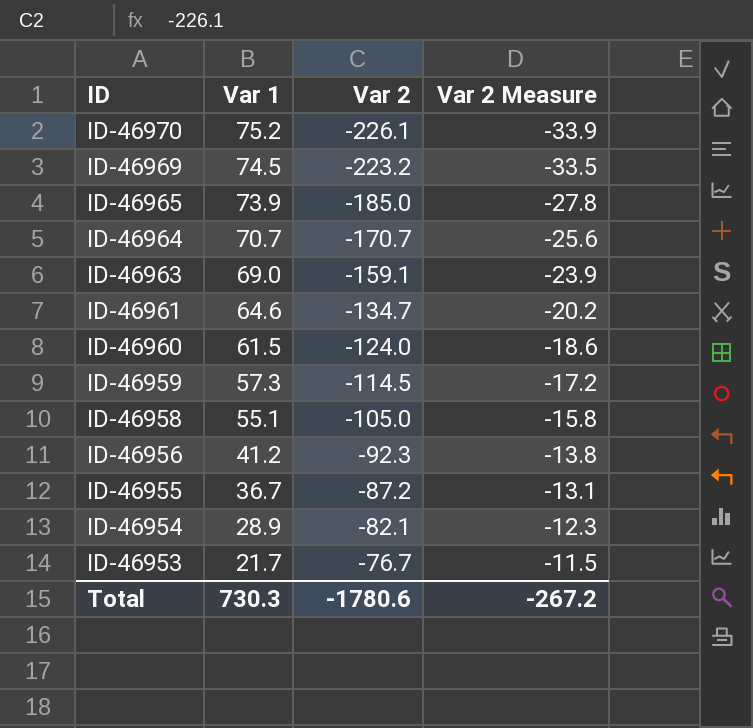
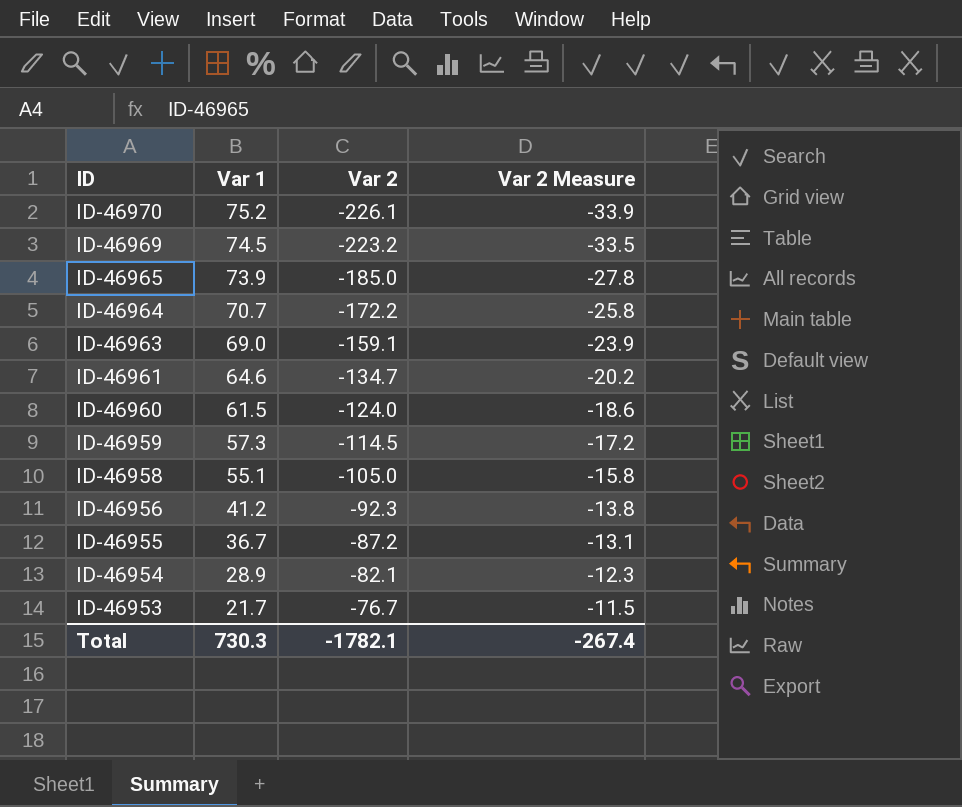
ID-46964 | Var 2: -170.7 -> -172.2
ID-46964 | Var 2 Measure: -25.6 -> -25.8
Total | Var 2: -1780.6 -> -1782.1
Total | Var 2 Measure: -267.2 -> -267.4

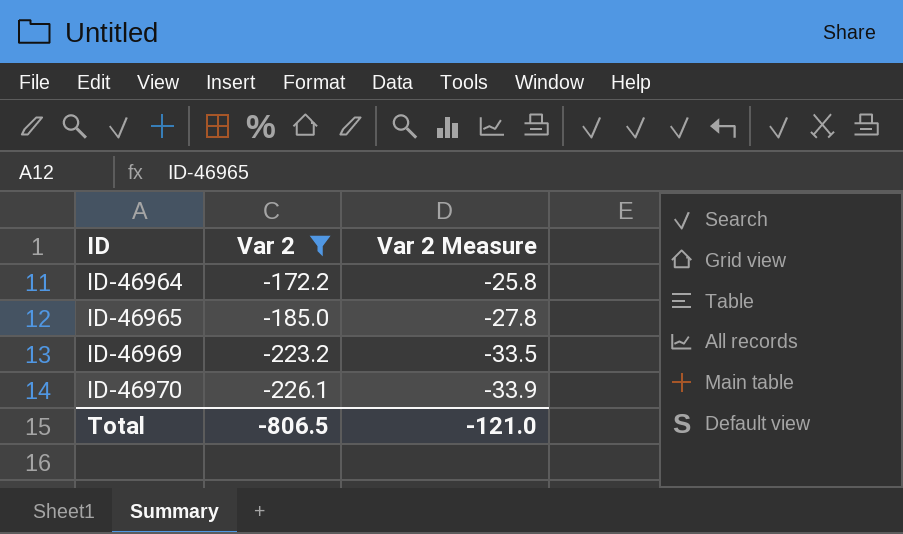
filter: none -> Var 2 <= -172.2
row order: ID descending -> ID ascending
column Var 1 | position: 2 -> none
Total | Var 2: -1782.1 -> -806.5
Total | Var 2 Measure: -267.4 -> -121.0

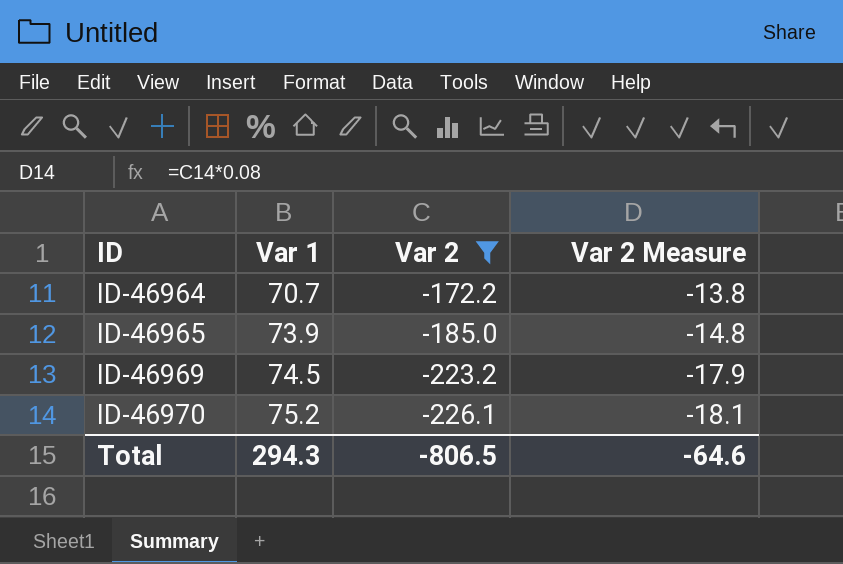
column Var 1 | position: none -> 2
column Var 2 Measure | formula: [Var 2] * 0.15 -> [Var 2] * 0.08
Total | Var 2 Measure: -121.0 -> -64.6

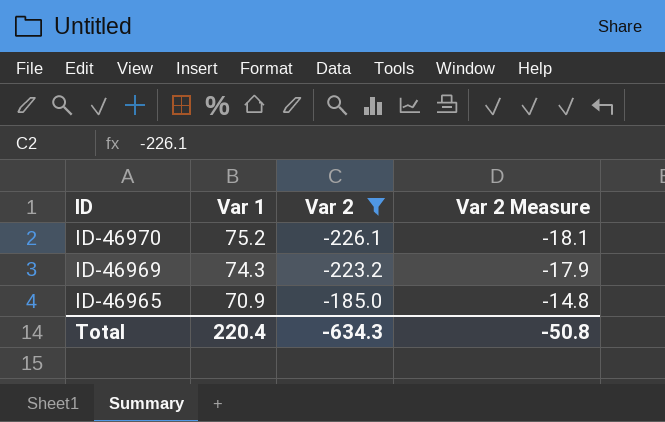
row order: ID ascending -> ID descending
row ID-46964: 70.7 | -172.2 | -13.8 -> none
ID-46969 | Var 1: 74.5 -> 74.3
ID-46965 | Var 1: 73.9 -> 70.9
Total | Var 1: 294.3 -> 220.4
Total | Var 2: -806.5 -> -634.3
Total | Var 2 Measure: -64.6 -> -50.8

